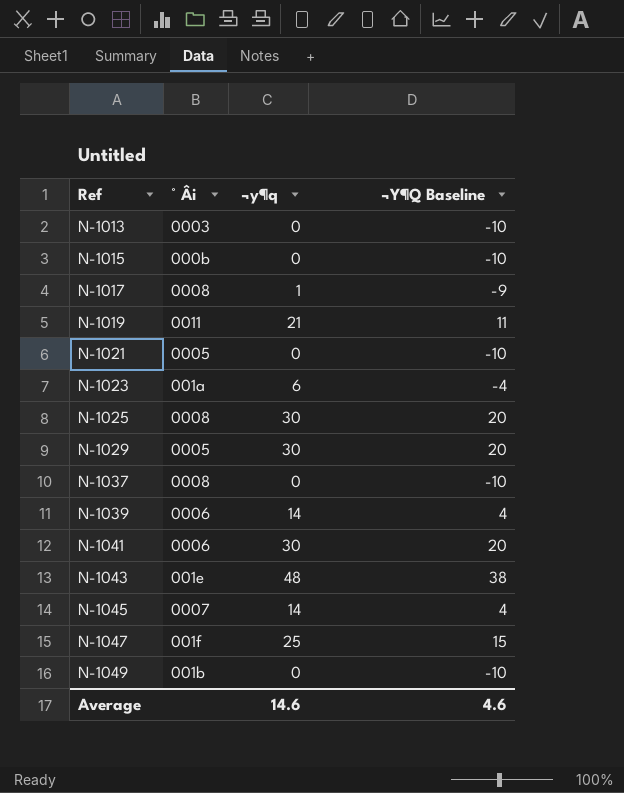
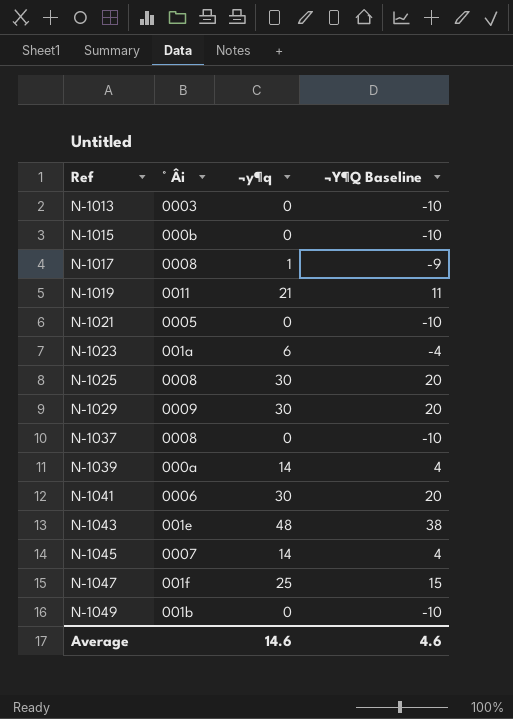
N-1029 | ° Âi: 0005 -> 0009
N-1039 | ° Âi: 0006 -> 000a

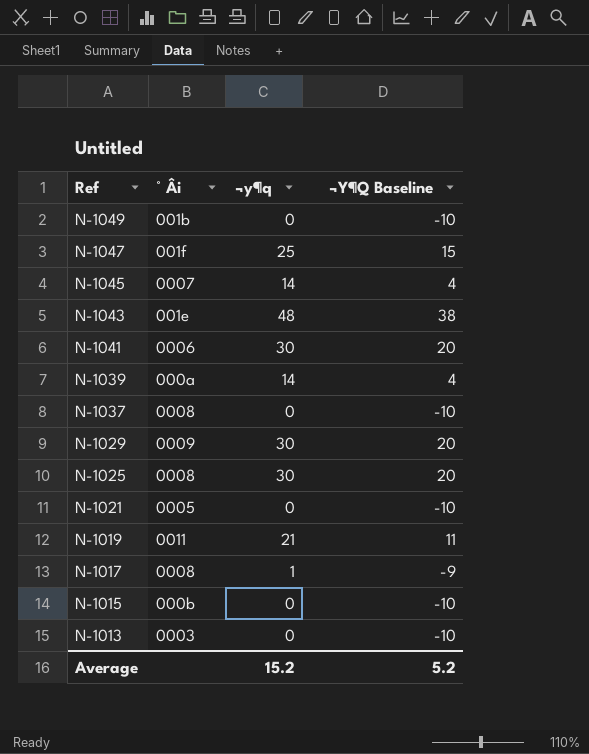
row order: Ref ascending -> Ref descending
row N-1023: 001a | 6 | -4 -> none
Average | ¬y¶q: 14.6 -> 15.2
Average | ¬Y¶Q Baseline: 4.6 -> 5.2

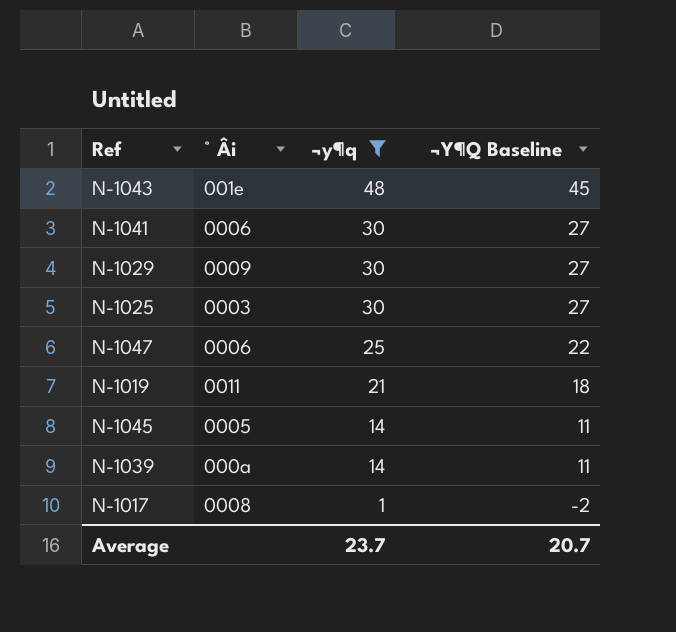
filter: none -> ¬y¶q != 0
row order: Ref descending -> ¬y¶q descending
column ¬Y¶Q Baseline | formula: [¬y¶q] - 10 -> [¬y¶q] - 3
N-1025 | ° Âi: 0008 -> 0003
N-1047 | ° Âi: 001f -> 0006
N-1045 | ° Âi: 0007 -> 0005
Average | ¬y¶q: 15.2 -> 23.7
Average | ¬Y¶Q Baseline: 5.2 -> 20.7

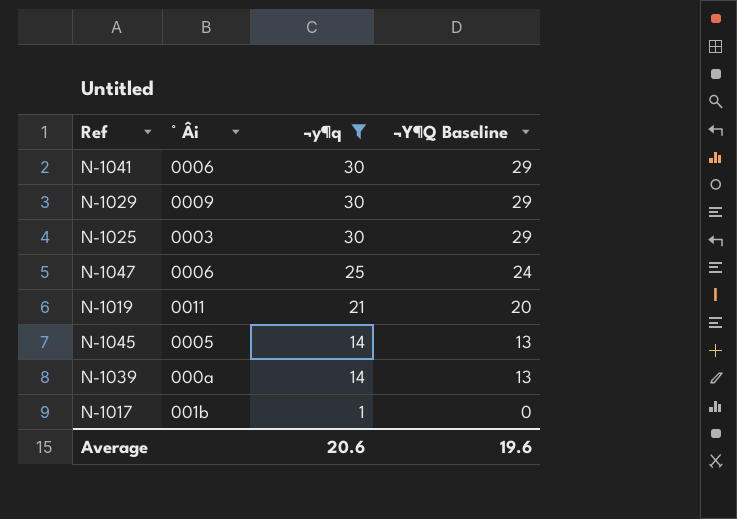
column ¬Y¶Q Baseline | formula: [¬y¶q] - 3 -> [¬y¶q] - 1
row N-1043: 001e | 48 | 45 -> none
N-1017 | ° Âi: 0008 -> 001b
Average | ¬y¶q: 23.7 -> 20.6
Average | ¬Y¶Q Baseline: 20.7 -> 19.6

